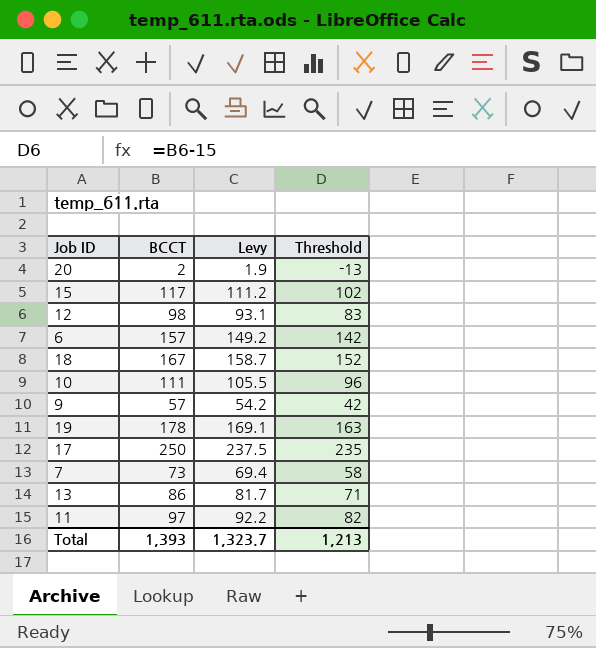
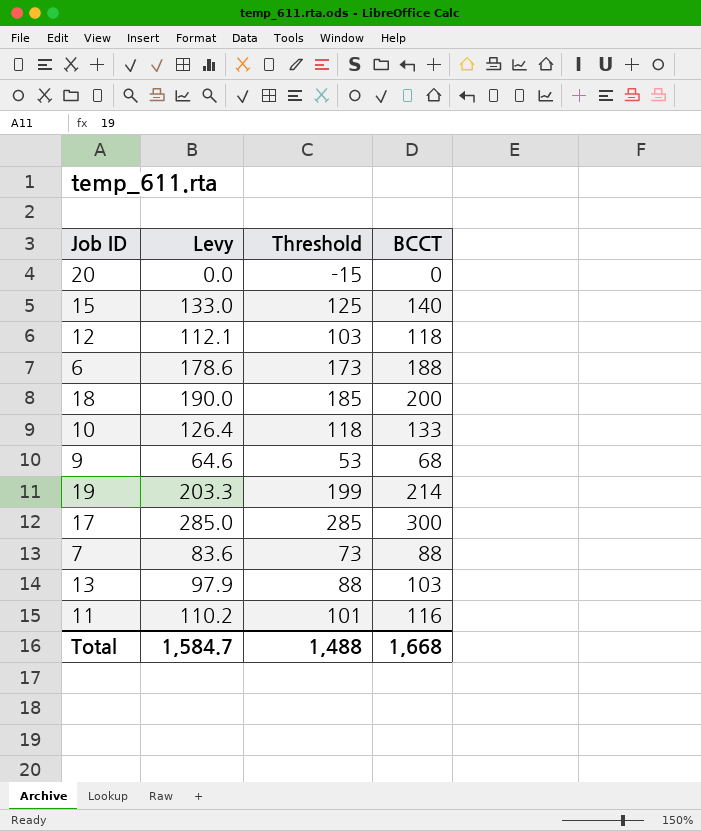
column BCCT | position: 2 -> 4
20 | Levy: 1.9 -> 0.0
20 | Threshold: -13 -> -15
20 | BCCT: 2 -> 0
15 | Levy: 111.2 -> 133.0
15 | Threshold: 102 -> 125
15 | BCCT: 117 -> 140
12 | Levy: 93.1 -> 112.1
12 | Threshold: 83 -> 103
12 | BCCT: 98 -> 118
6 | Levy: 149.2 -> 178.6
6 | Threshold: 142 -> 173
6 | BCCT: 157 -> 188
18 | Levy: 158.7 -> 190.0
18 | Threshold: 152 -> 185
18 | BCCT: 167 -> 200
10 | Levy: 105.5 -> 126.4
10 | Threshold: 96 -> 118
10 | BCCT: 111 -> 133
9 | Levy: 54.2 -> 64.6
9 | Threshold: 42 -> 53
9 | BCCT: 57 -> 68
19 | Levy: 169.1 -> 203.3
19 | Threshold: 163 -> 199
19 | BCCT: 178 -> 214
17 | Levy: 237.5 -> 285.0
17 | Threshold: 235 -> 285
17 | BCCT: 250 -> 300
7 | Levy: 69.4 -> 83.6
7 | Threshold: 58 -> 73
7 | BCCT: 73 -> 88
13 | Levy: 81.7 -> 97.9
13 | Threshold: 71 -> 88
13 | BCCT: 86 -> 103
11 | Levy: 92.2 -> 110.2
11 | Threshold: 82 -> 101
11 | BCCT: 97 -> 116
Total | Levy: 1,323.7 -> 1,584.7
Total | Threshold: 1,213 -> 1,488
Total | BCCT: 1,393 -> 1,668

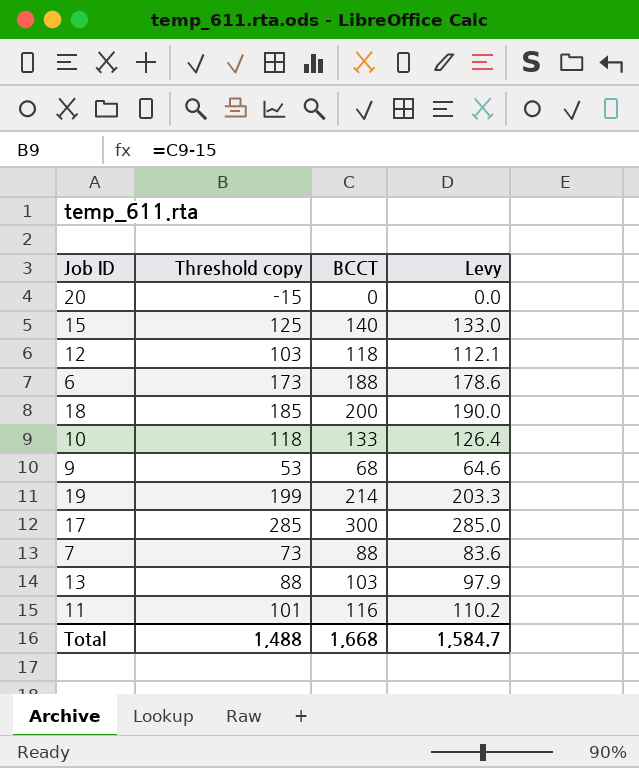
column name: Threshold -> Threshold copy
column Levy | position: 2 -> 4

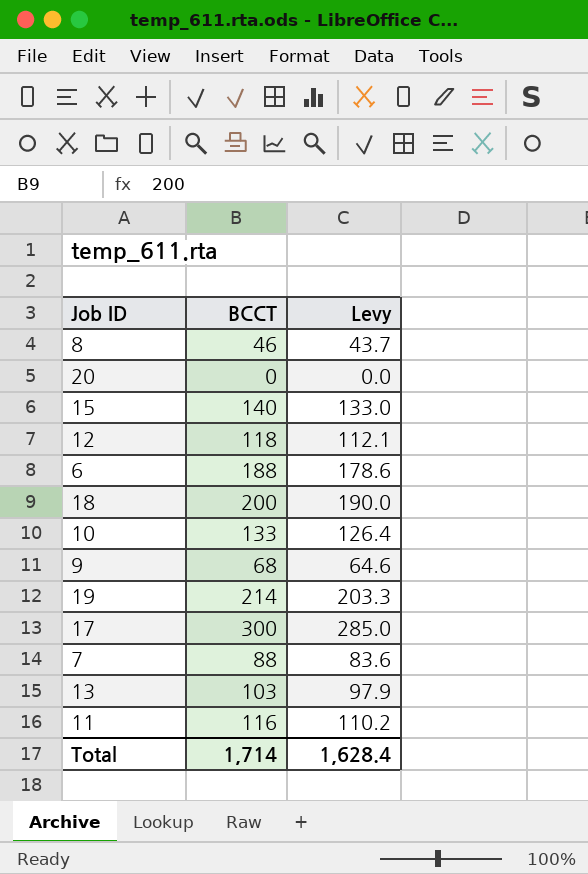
column Threshold copy | formula: [BCCT] - 15 -> none
row 8: none -> 46 | 43.7
Total | BCCT: 1,668 -> 1,714
Total | Levy: 1,584.7 -> 1,628.4

